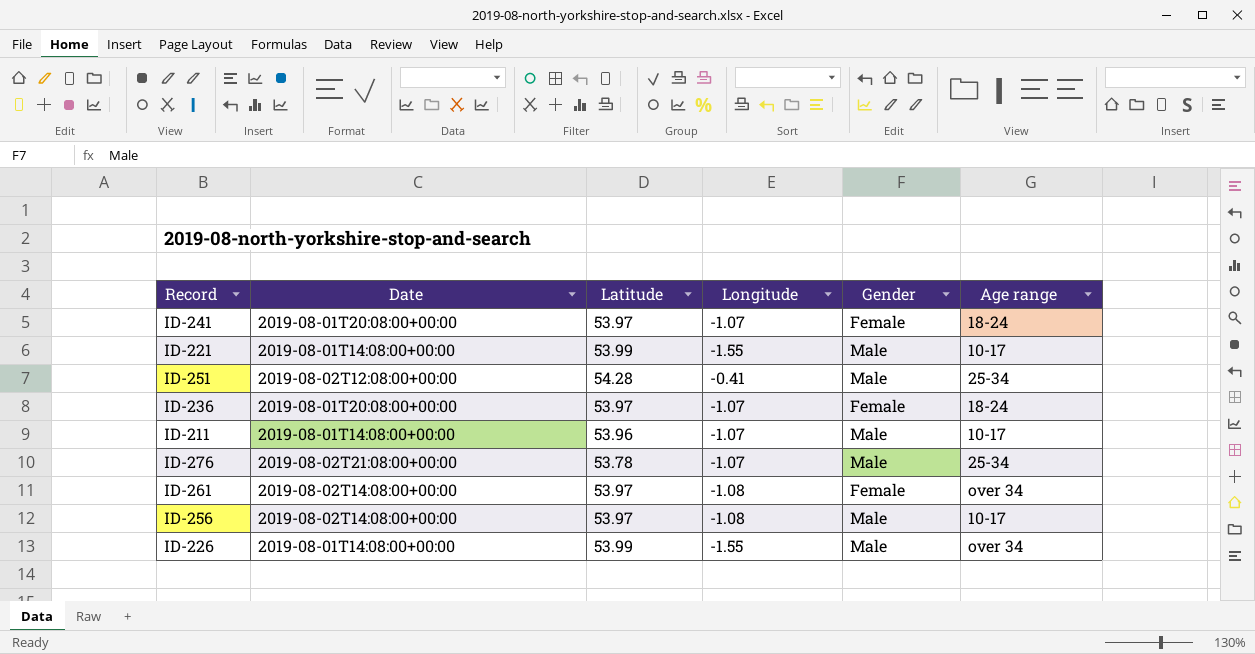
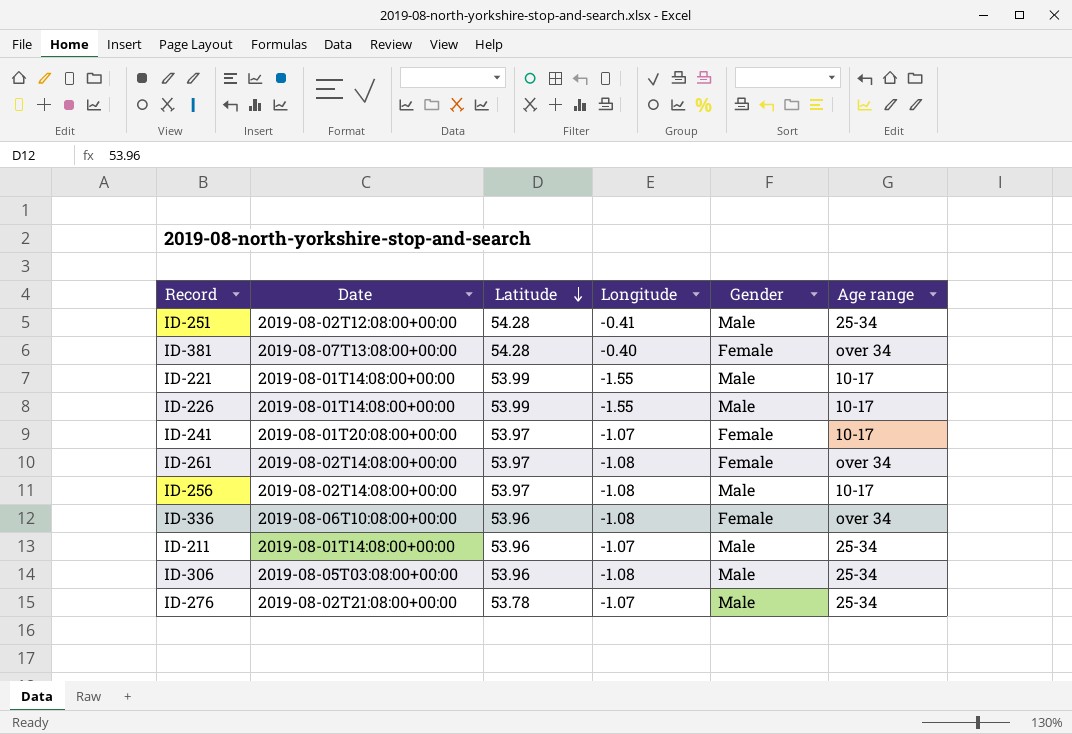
row order: none -> Latitude descending
row ID-236: 2019-08-01T20:08:00+00:00 | 53.97 | -1.07 | Female | 18-24 -> none
row ID-381: none -> 2019-08-07T13:08:00+00:00 | 54.28 | -0.40 | Female | over 34
ID-226 | Age range: over 34 -> 10-17
ID-241 | Age range: 18-24 -> 10-17
row ID-336: none -> 2019-08-06T10:08:00+00:00 | 53.96 | -1.08 | Female | over 34
ID-211 | Age range: 10-17 -> 25-34
row ID-306: none -> 2019-08-05T03:08:00+00:00 | 53.96 | -1.08 | Male | 25-34

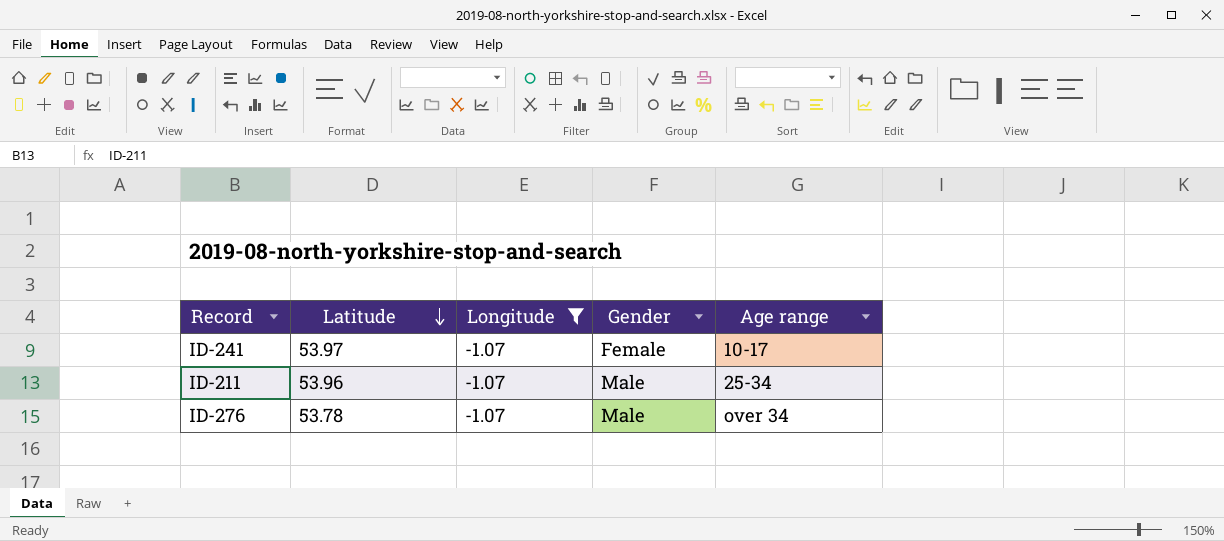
filter: none -> Longitude = -1.07
column Date | position: 2 -> none
ID-276 | Age range: 25-34 -> over 34

